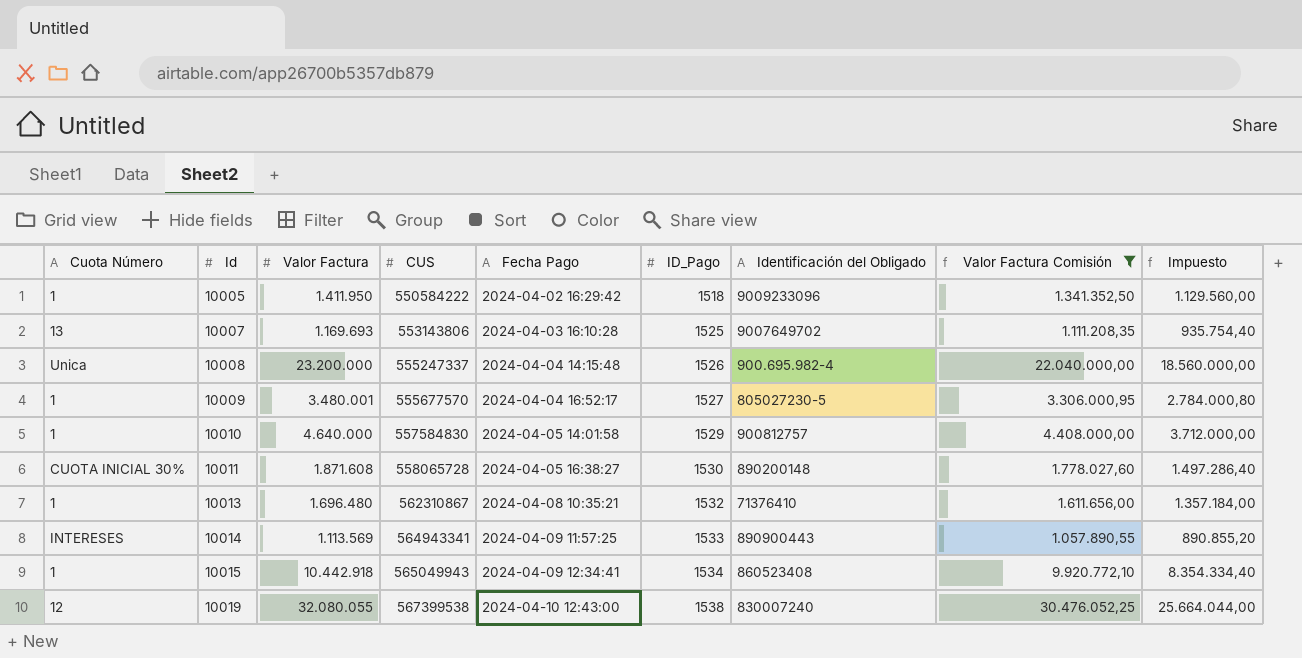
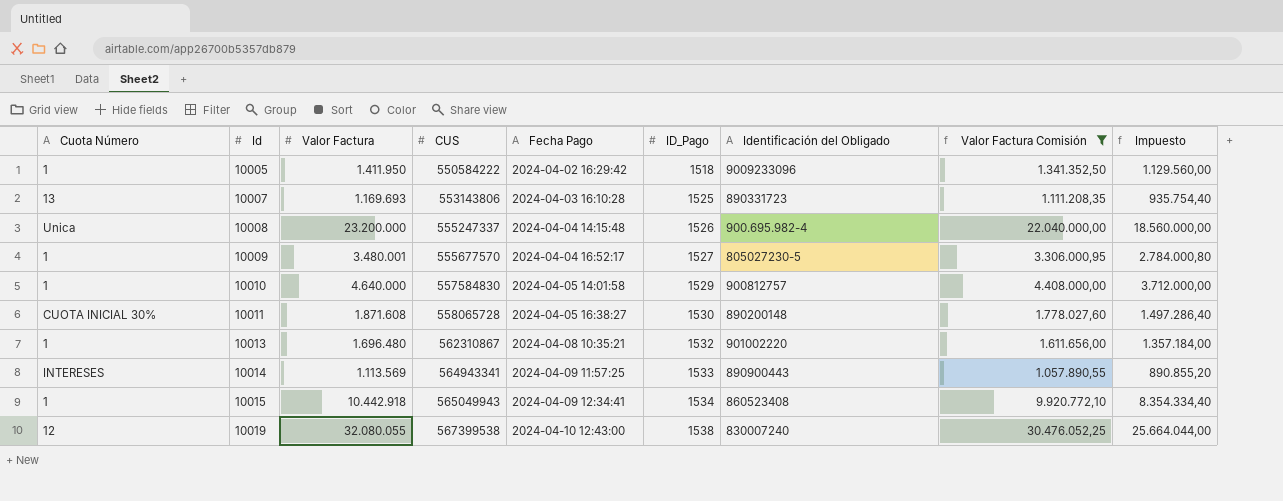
10007 | Identificación del Obligado: 9007649702 -> 890331723
10013 | Identificación del Obligado: 71376410 -> 901002220

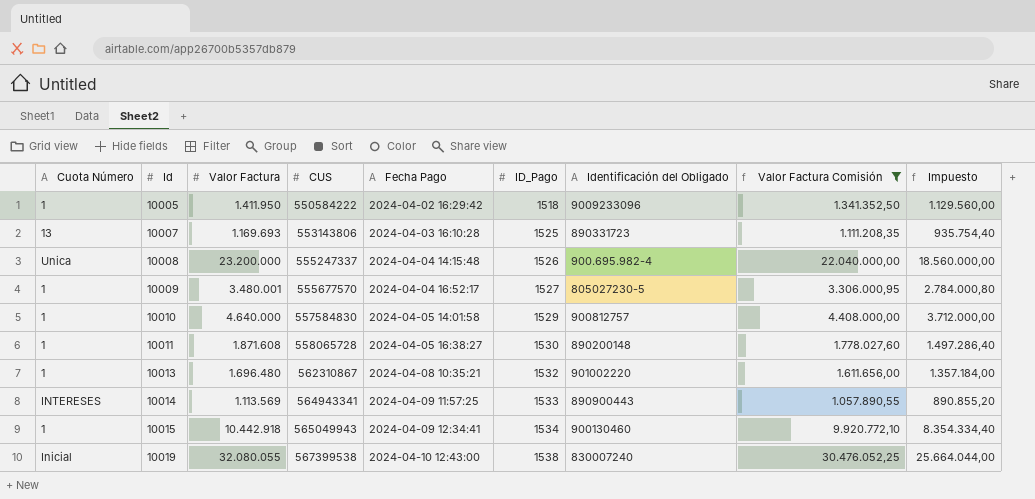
10011 | Cuota Número: CUOTA INICIAL 30% -> 1
10015 | Identificación del Obligado: 860523408 -> 900130460
10019 | Cuota Número: 12 -> Inicial

